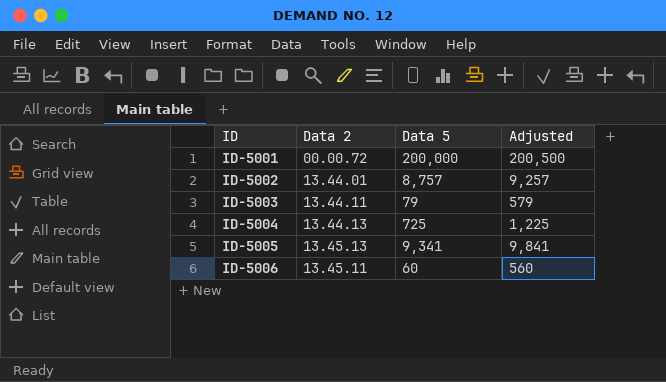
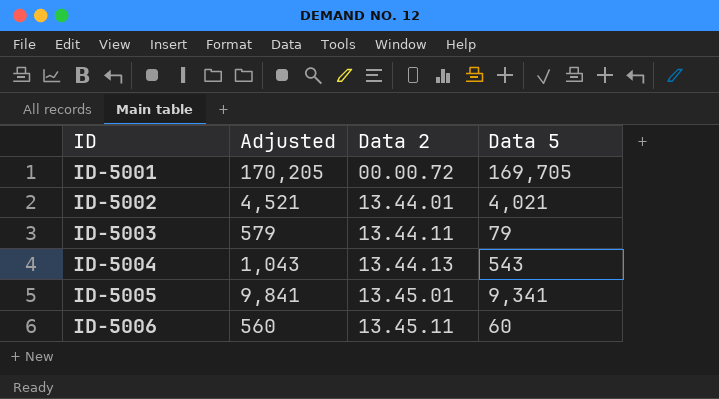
column Adjusted | position: 4 -> 2
ID-5001 | Adjusted: 200,500 -> 170,205
ID-5001 | Data 5: 200,000 -> 169,705
ID-5002 | Adjusted: 9,257 -> 4,521
ID-5002 | Data 5: 8,757 -> 4,021
ID-5004 | Adjusted: 1,225 -> 1,043
ID-5004 | Data 5: 725 -> 543
ID-5005 | Data 2: 13.45.13 -> 13.45.01

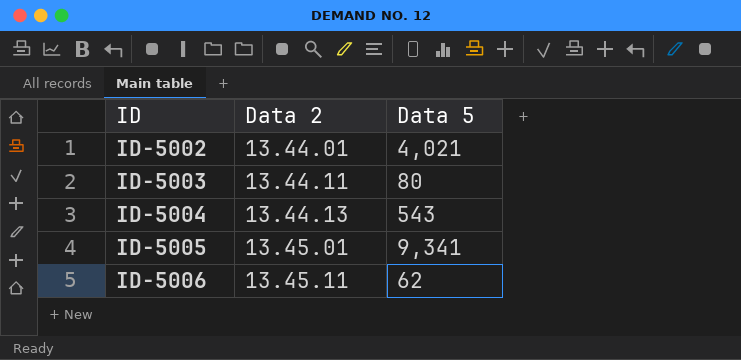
column Adjusted | formula: [Data 5] + 500 -> none
row ID-5001: 170,205 | 00.00.72 | 169,705 -> none
ID-5003 | Data 5: 79 -> 80
ID-5006 | Data 5: 60 -> 62

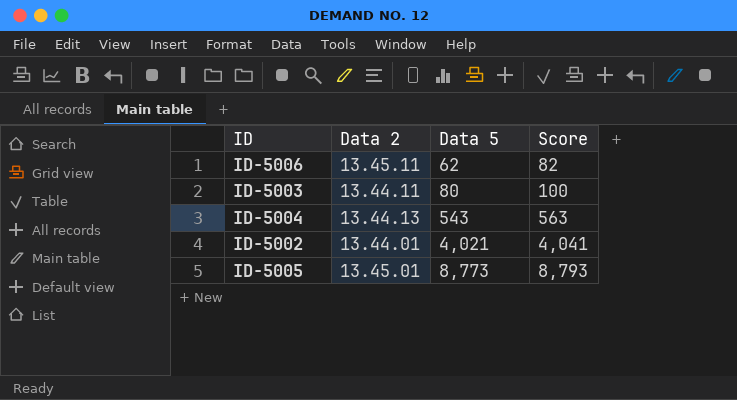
row order: ID ascending -> Data 5 ascending
column Score | formula: none -> [Data 5] + 20
ID-5005 | Data 5: 9,341 -> 8,773

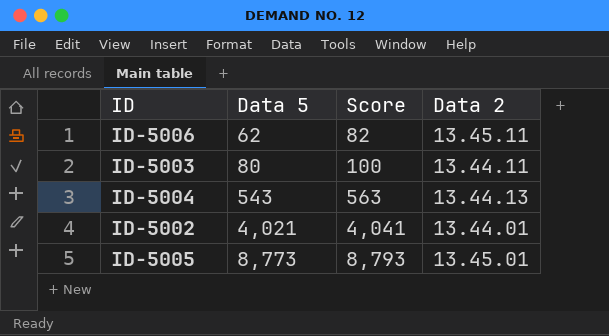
column Data 2 | position: 2 -> 4

